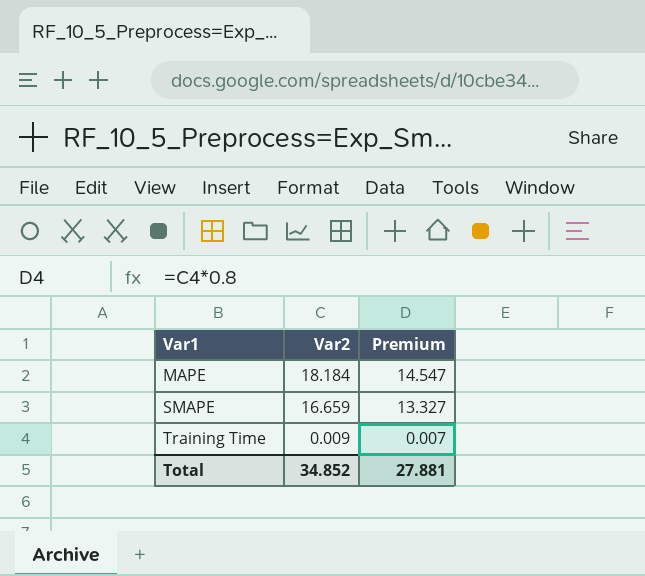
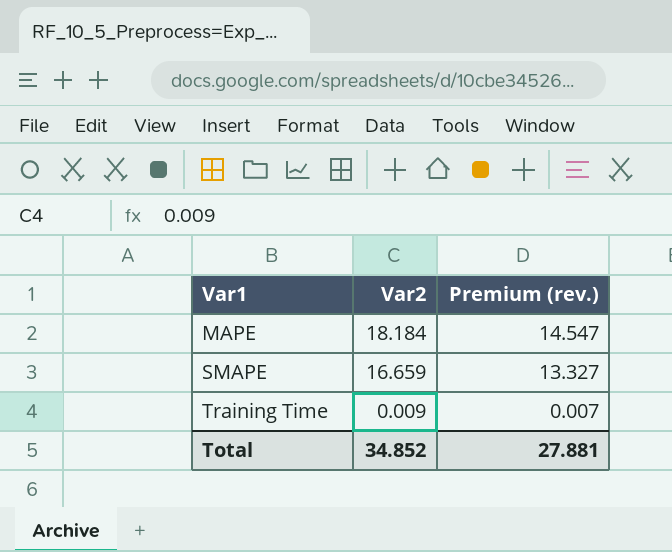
column name: Premium -> Premium (rev.)

